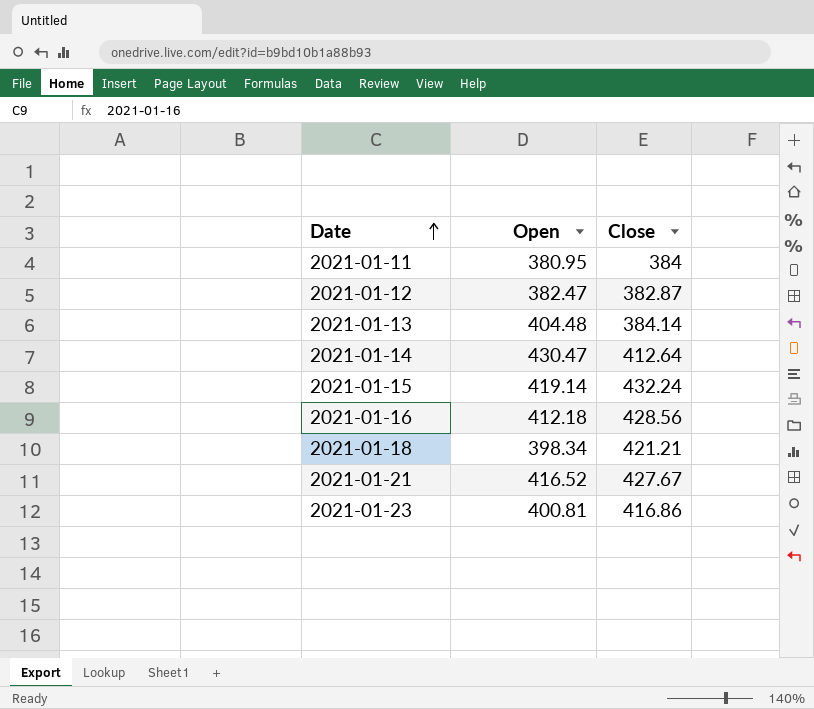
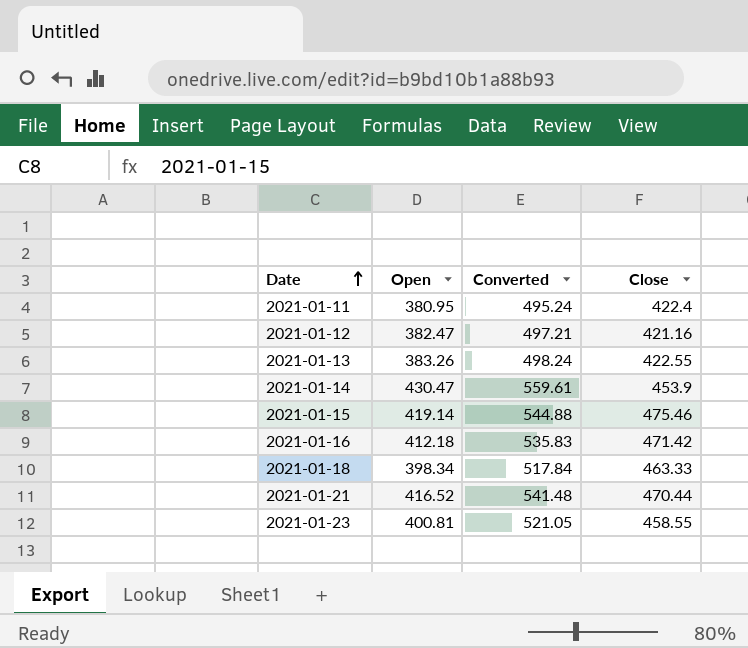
column Converted | formula: none -> [Open] * 1.3
2021-01-11 | Close: 384 -> 422.4
2021-01-12 | Close: 382.87 -> 421.16
2021-01-13 | Open: 404.48 -> 383.26
2021-01-13 | Close: 384.14 -> 422.55
2021-01-14 | Close: 412.64 -> 453.9
2021-01-15 | Close: 432.24 -> 475.46
2021-01-16 | Close: 428.56 -> 471.42
2021-01-18 | Close: 421.21 -> 463.33
2021-01-21 | Close: 427.67 -> 470.44
2021-01-23 | Close: 416.86 -> 458.55

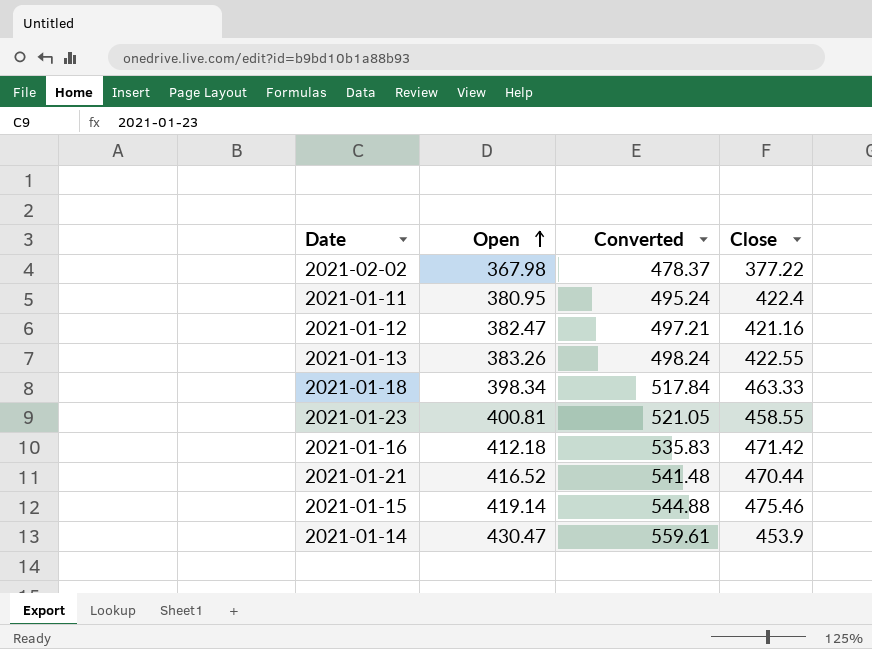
row order: Date ascending -> Open ascending
row 2021-02-02: none -> 367.98 | 478.37 | 377.22

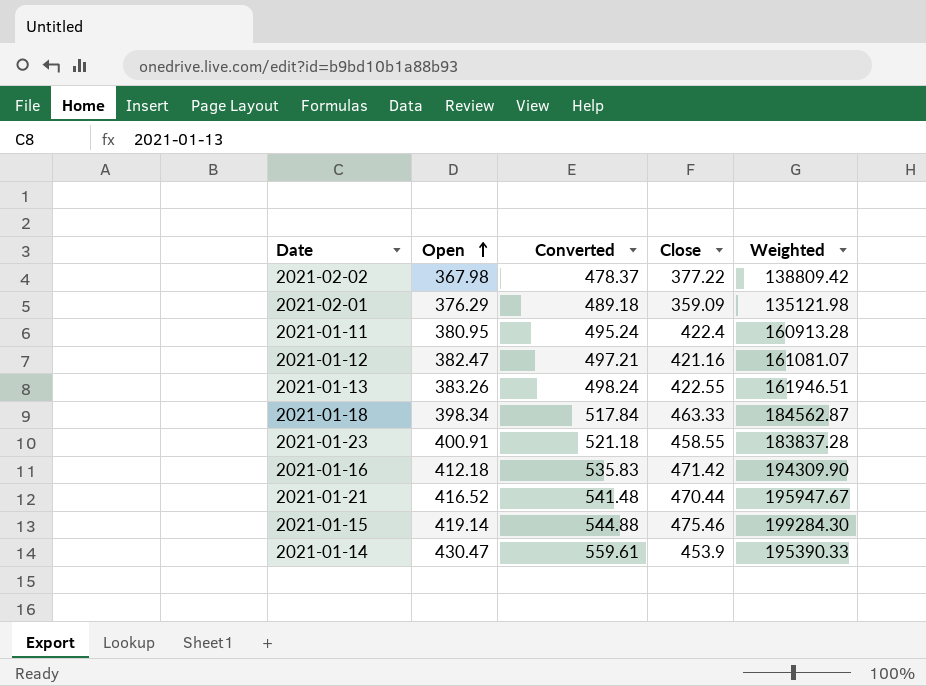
column Weighted | formula: none -> [Open] * [Close]
row 2021-02-01: none -> 376.29 | 489.18 | 359.09 | 135121.98
2021-01-23 | Open: 400.81 -> 400.91
2021-01-23 | Converted: 521.05 -> 521.18

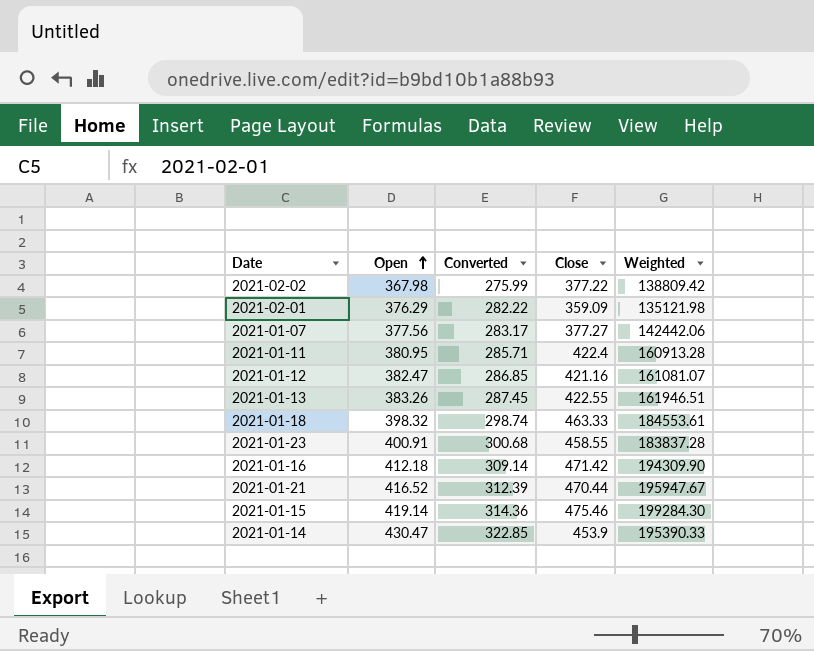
column Converted | formula: [Open] * 1.3 -> [Open] * 0.75
row 2021-01-07: none -> 377.56 | 283.17 | 377.27 | 142442.06
2021-01-18 | Open: 398.34 -> 398.32
2021-01-18 | Weighted: 184562.87 -> 184553.61

